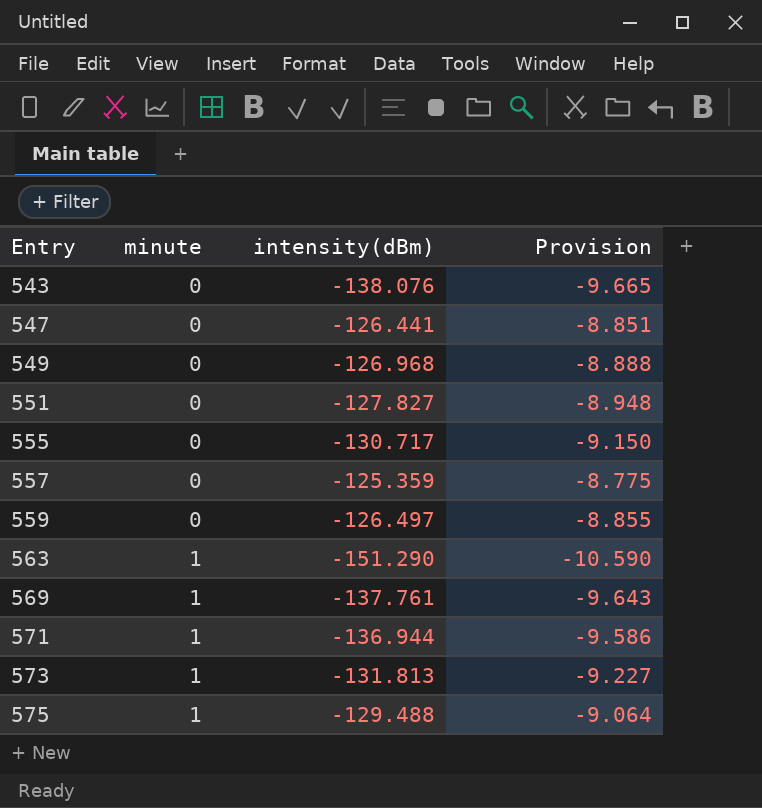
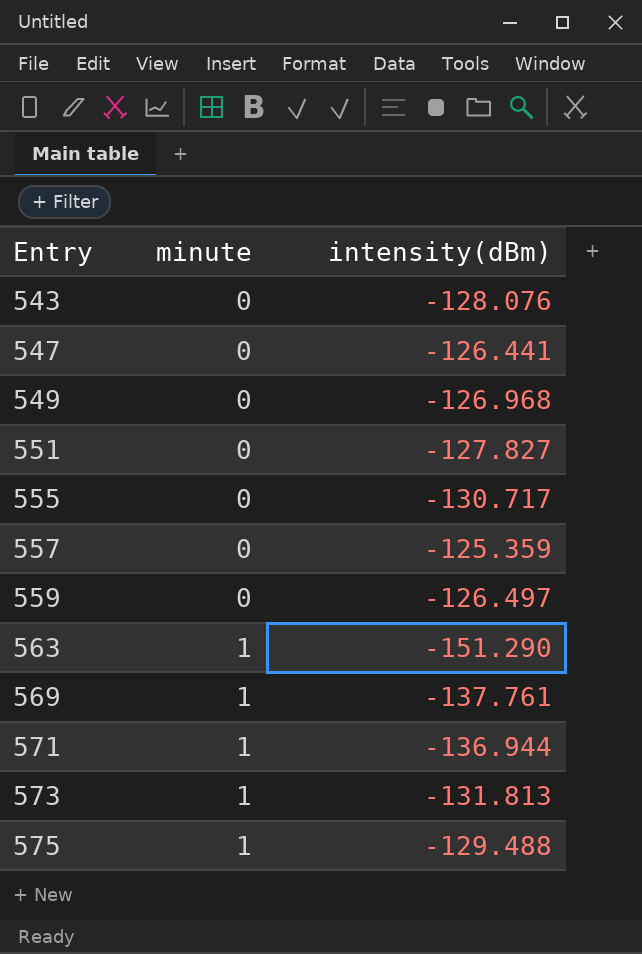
column Provision | formula: [intensity(dBm)] * 0.07 -> none
543 | intensity(dBm): -138.076 -> -128.076

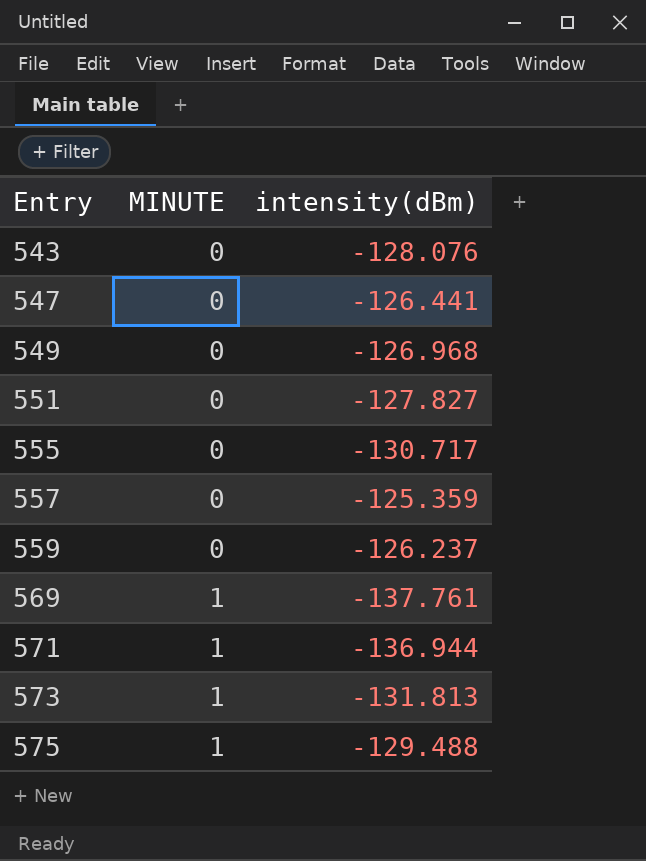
column name: minute -> MINUTE
row 563: 1 | -151.290 -> none
559 | intensity(dBm): -126.497 -> -126.237

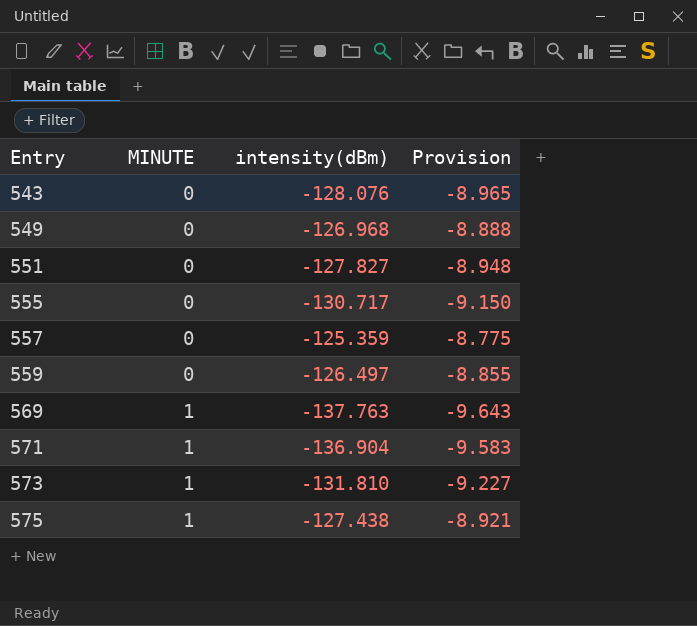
column Provision | formula: none -> [intensity(dBm)] * 0.07
row 547: 0 | -126.441 -> none
559 | intensity(dBm): -126.237 -> -126.497
569 | intensity(dBm): -137.761 -> -137.763
571 | intensity(dBm): -136.944 -> -136.904
573 | intensity(dBm): -131.813 -> -131.810
575 | intensity(dBm): -129.488 -> -127.438

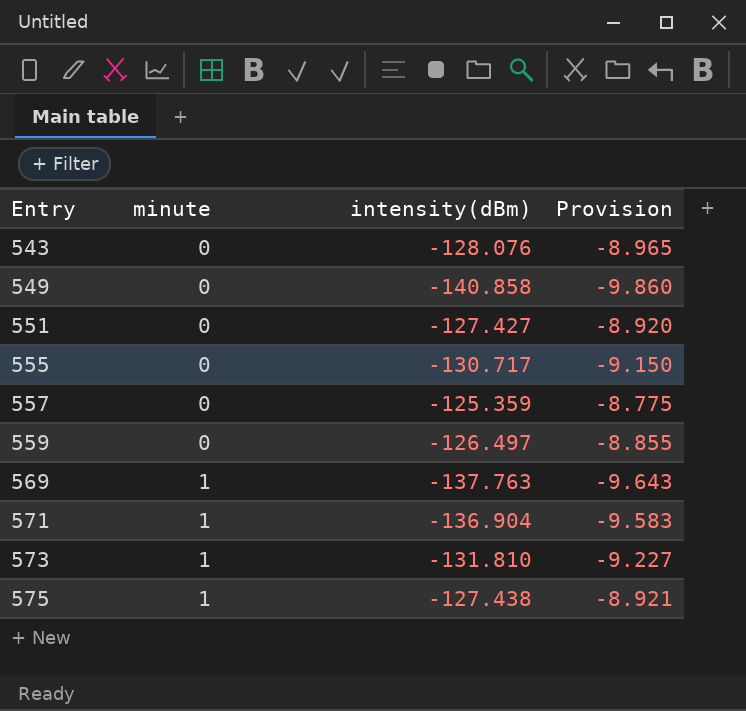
column name: MINUTE -> minute
549 | intensity(dBm): -126.968 -> -140.858
549 | Provision: -8.888 -> -9.860
551 | intensity(dBm): -127.827 -> -127.427
551 | Provision: -8.948 -> -8.920

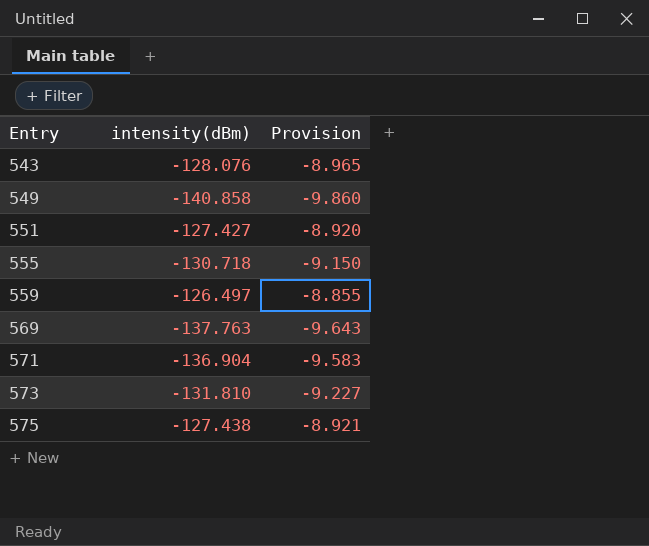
column minute | position: 2 -> none
row 557: 0 | -125.359 | -8.775 -> none
555 | intensity(dBm): -130.717 -> -130.718

